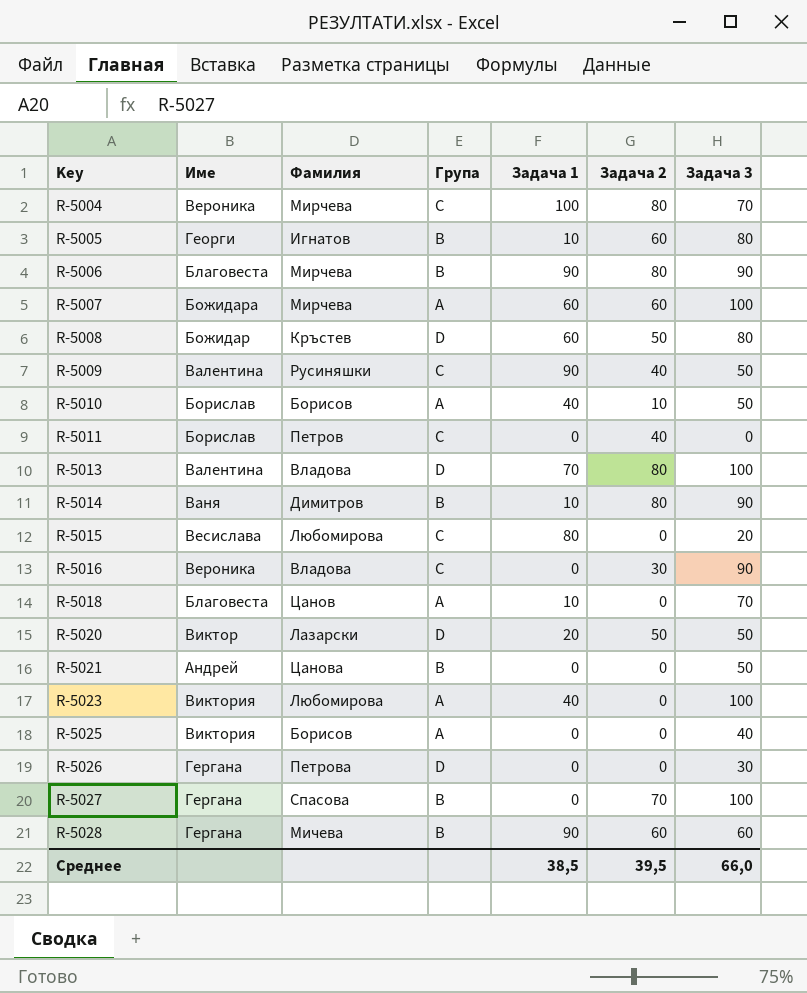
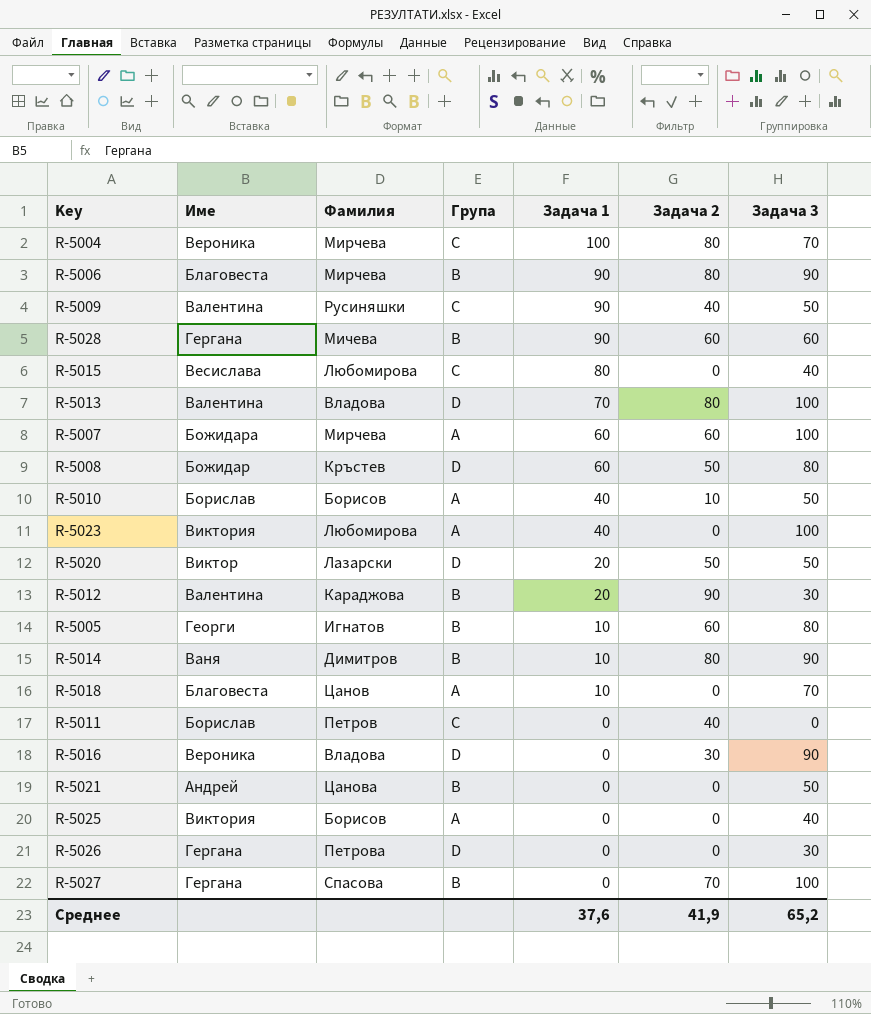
row order: Key ascending -> Задача 1 descending
R-5015 | Задача 3: 20 -> 40
row R-5012: none -> Валентина | Караджова | B | 20 | 90 | 30
R-5016 | Група: C -> D
Среднее | Задача 1: 38,5 -> 37,6
Среднее | Задача 2: 39,5 -> 41,9
Среднее | Задача 3: 66,0 -> 65,2

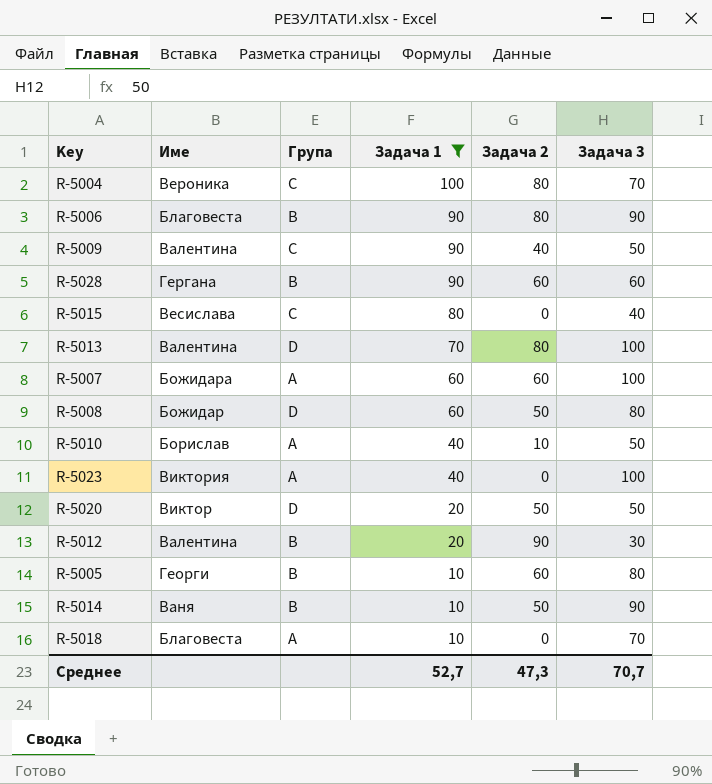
filter: none -> Задача 1 != 0
column Фамилия | position: 3 -> none
R-5014 | Задача 2: 80 -> 50
Среднее | Задача 1: 37,6 -> 52,7
Среднее | Задача 2: 41,9 -> 47,3
Среднее | Задача 3: 65,2 -> 70,7

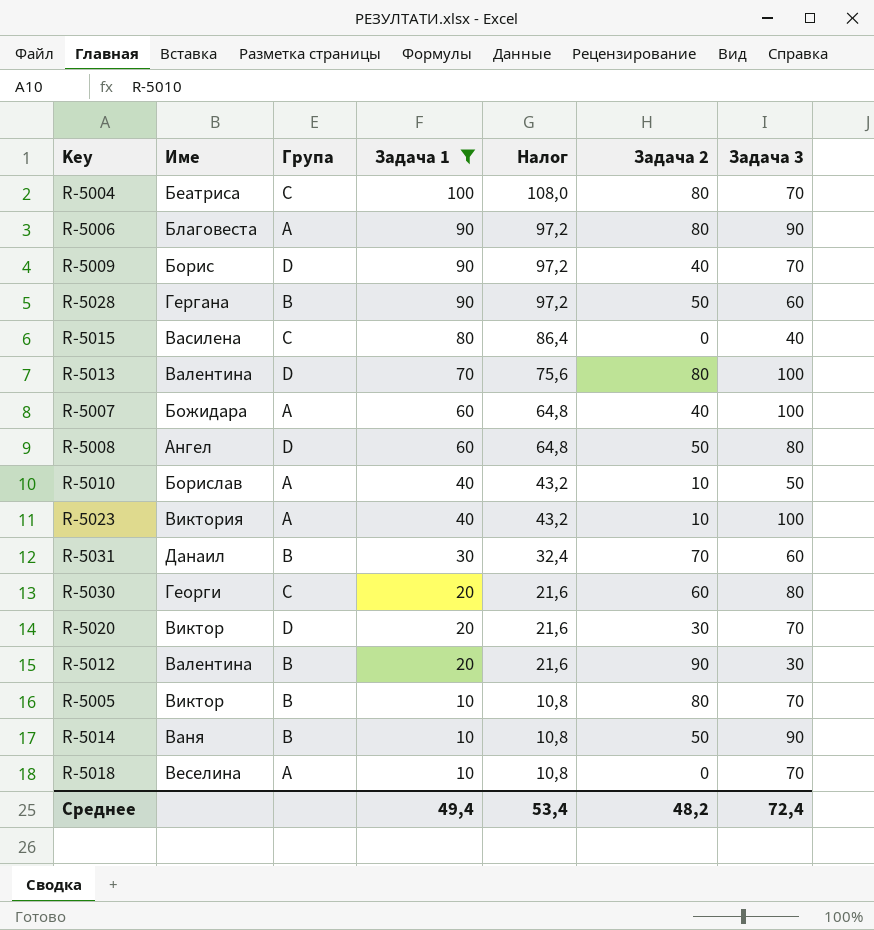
column Налог | formula: none -> [Задача 1] * 1,08
R-5004 | Име: Вероника -> Беатриса
R-5006 | Група: B -> A
R-5009 | Име: Валентина -> Борис
R-5009 | Група: C -> D
R-5009 | Задача 3: 50 -> 70
R-5028 | Задача 2: 60 -> 50
R-5015 | Име: Весислава -> Василена
R-5007 | Задача 2: 60 -> 40
R-5008 | Име: Божидар -> Ангел
R-5023 | Задача 2: 0 -> 10
row R-5031: none -> Данаил | B | 30 | 32,4 | 70 | 60
row R-5030: none -> Георги | C | 20 | 21,6 | 60 | 80
R-5020 | Задача 2: 50 -> 30
R-5020 | Задача 3: 50 -> 70
R-5005 | Име: Георги -> Виктор
R-5005 | Задача 2: 60 -> 80
R-5005 | Задача 3: 80 -> 70
R-5018 | Име: Благовеста -> Веселина
Среднее | Задача 1: 52,7 -> 49,4
Среднее | Задача 2: 47,3 -> 48,2
Среднее | Задача 3: 70,7 -> 72,4

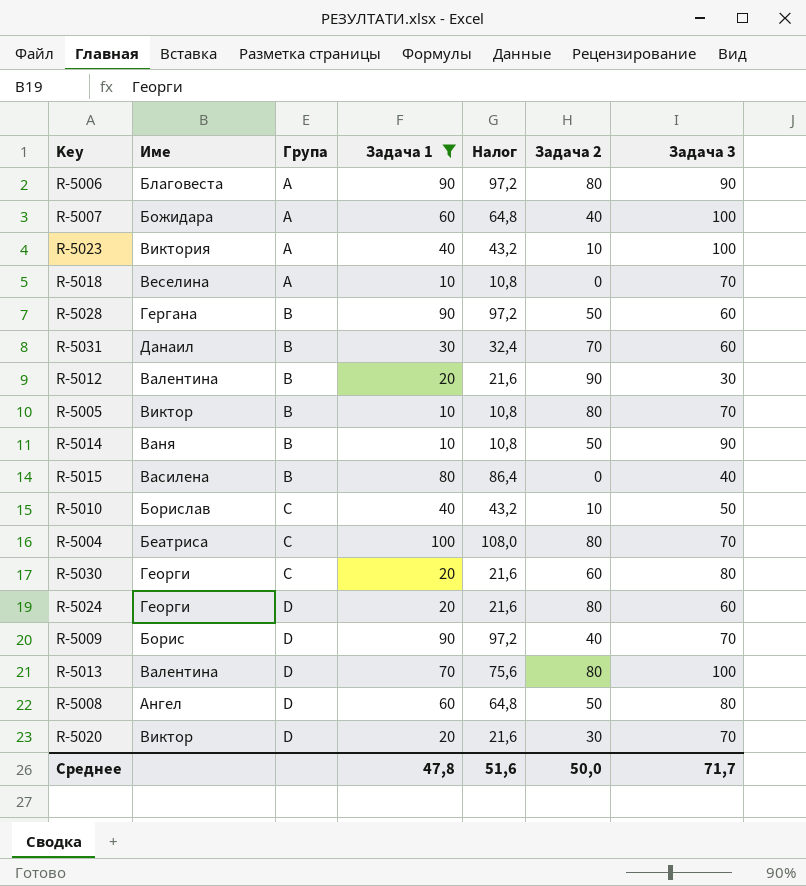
row order: Задача 1 descending -> Група ascending
R-5015 | Група: C -> B
R-5010 | Група: A -> C
row R-5024: none -> Георги | D | 20 | 21,6 | 80 | 60
Среднее | Задача 1: 49,4 -> 47,8
Среднее | Налог: 53,4 -> 51,6
Среднее | Задача 2: 48,2 -> 50,0
Среднее | Задача 3: 72,4 -> 71,7

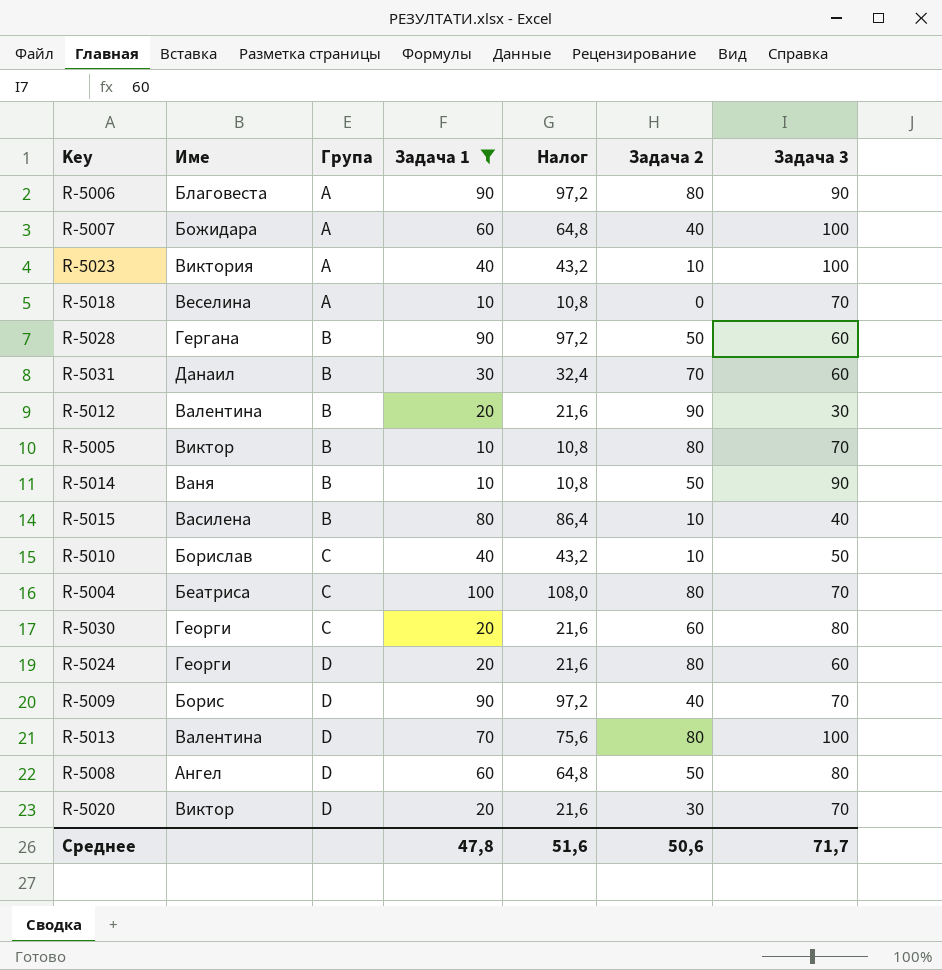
R-5015 | Задача 2: 0 -> 10
Среднее | Задача 2: 50,0 -> 50,6

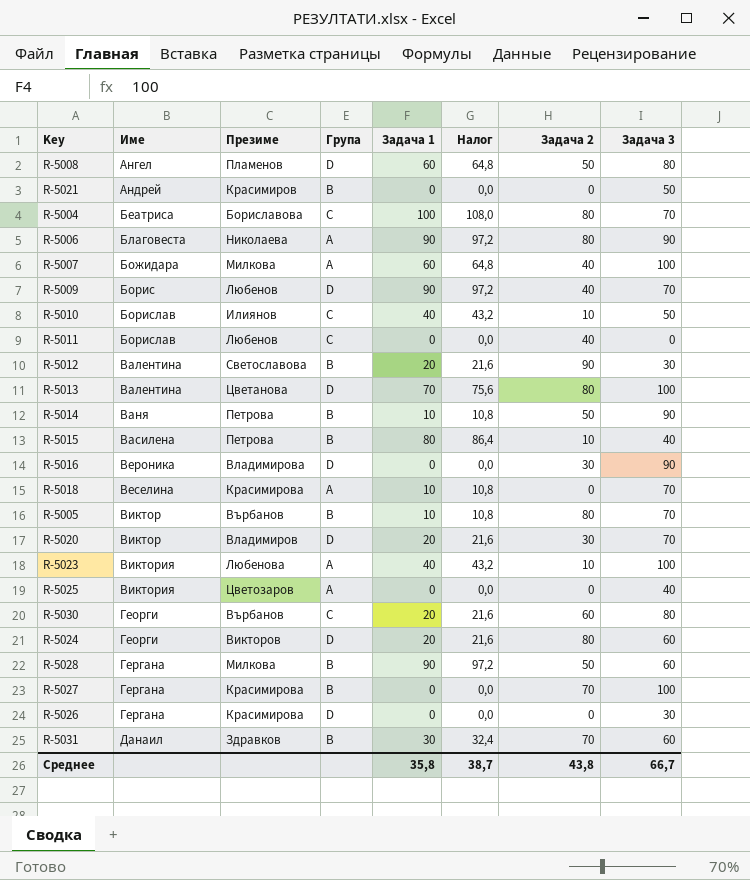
filter: Задача 1 != 0 -> none
row order: Група ascending -> Име ascending
column Презиме | position: none -> 3
Среднее | Задача 1: 47,8 -> 35,8
Среднее | Налог: 51,6 -> 38,7
Среднее | Задача 2: 50,6 -> 43,8
Среднее | Задача 3: 71,7 -> 66,7

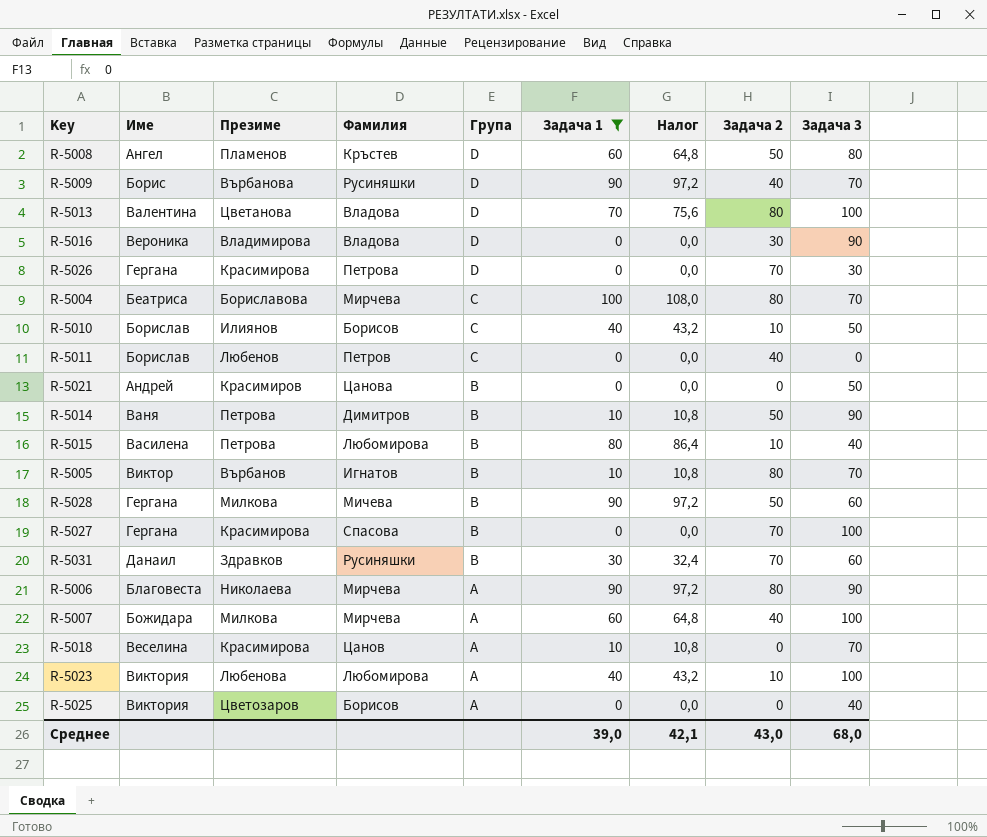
filter: none -> Задача 1 != 20
row order: Име ascending -> Група descending
column Фамилия | position: none -> 4
R-5009 | Презиме: Любенов -> Върбанова
R-5026 | Задача 2: 0 -> 70
Среднее | Задача 1: 35,8 -> 39,0
Среднее | Налог: 38,7 -> 42,1
Среднее | Задача 2: 43,8 -> 43,0
Среднее | Задача 3: 66,7 -> 68,0

